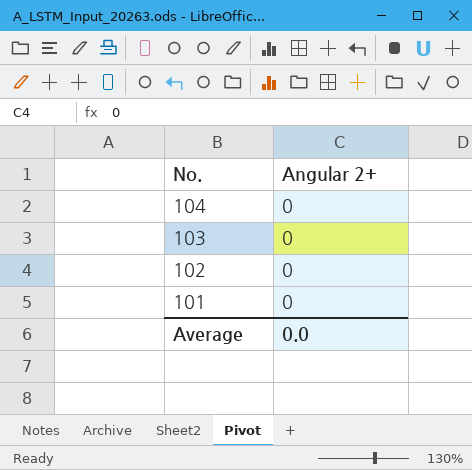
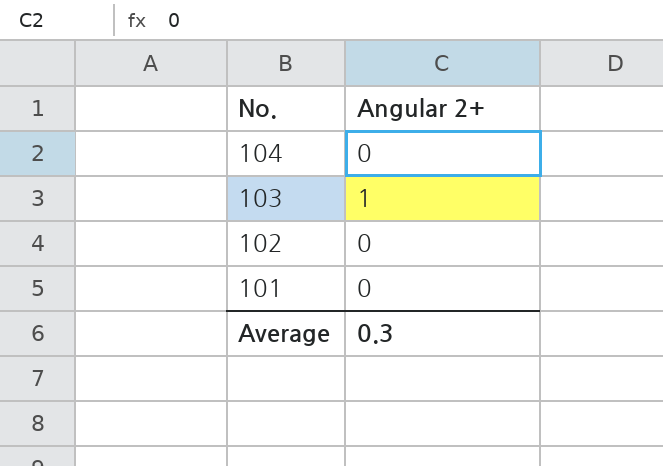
103 | Angular 2+: 0 -> 1
Average | Angular 2+: 0.0 -> 0.3

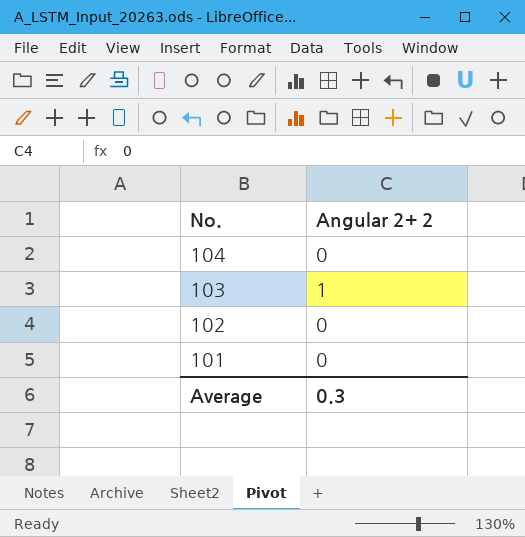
column name: Angular 2+ -> Angular 2+ 2

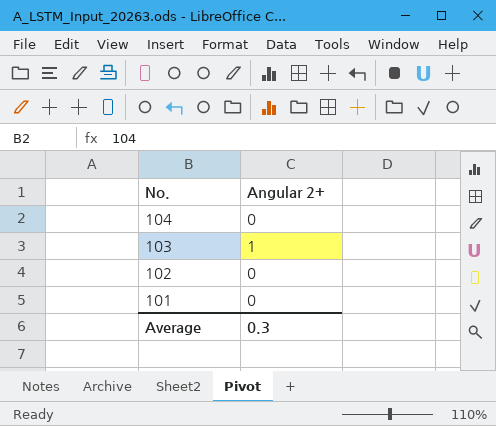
column name: Angular 2+ 2 -> Angular 2+

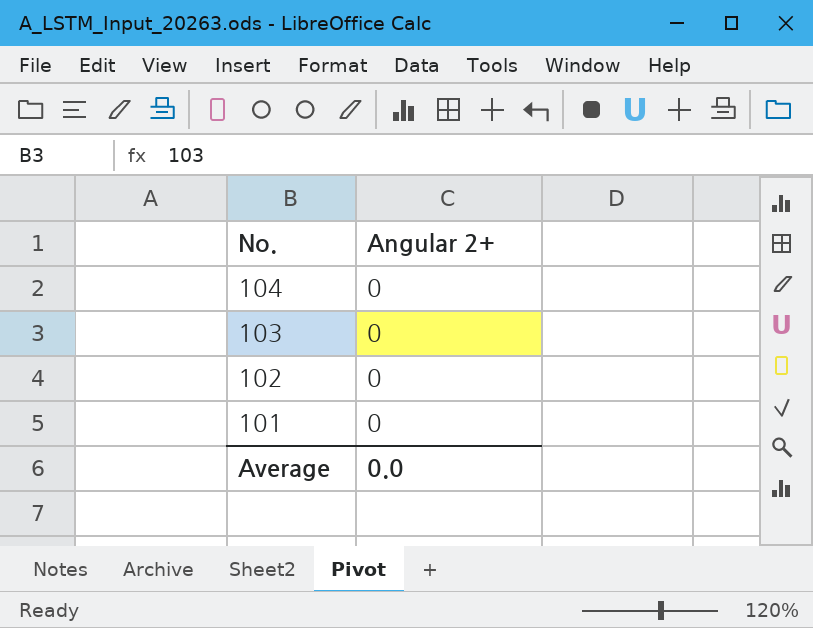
103 | Angular 2+: 1 -> 0
Average | Angular 2+: 0.3 -> 0.0

